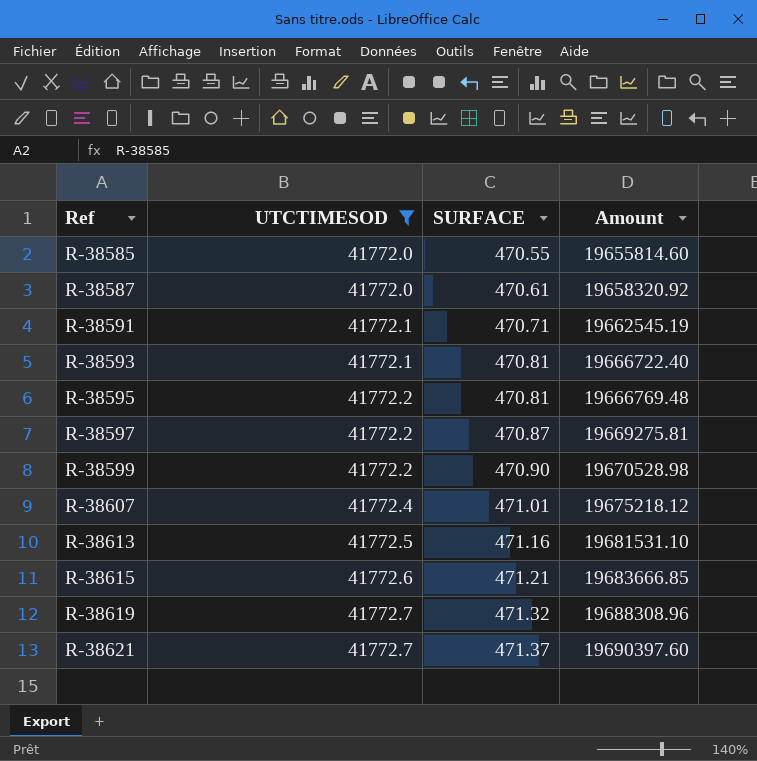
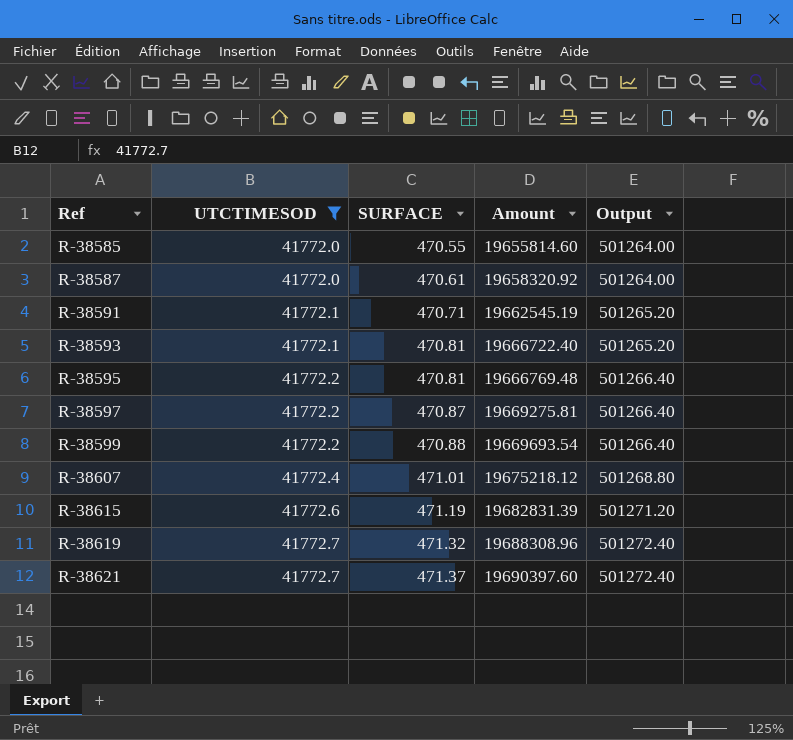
column Output | formula: none -> [UTCTIMESOD] * 12
row R-38613: 41772.5 | 471.16 | 19681531.10 -> none
R-38599 | SURFACE: 470.90 -> 470.88
R-38599 | Amount: 19670528.98 -> 19669693.54
R-38615 | SURFACE: 471.21 -> 471.19
R-38615 | Amount: 19683666.85 -> 19682831.39

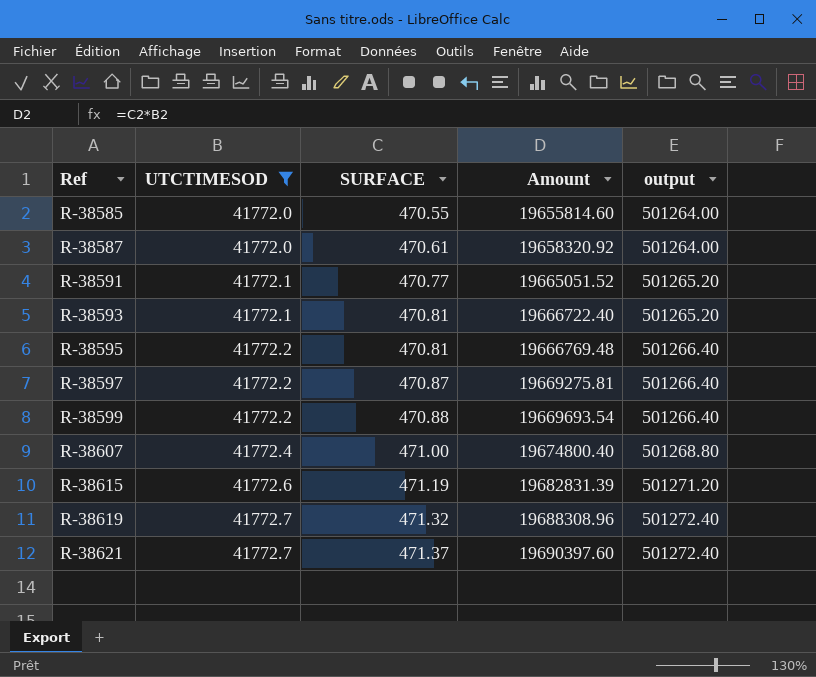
column name: Output -> output
R-38591 | SURFACE: 470.71 -> 470.77
R-38591 | Amount: 19662545.19 -> 19665051.52
R-38607 | SURFACE: 471.01 -> 471.00
R-38607 | Amount: 19675218.12 -> 19674800.40

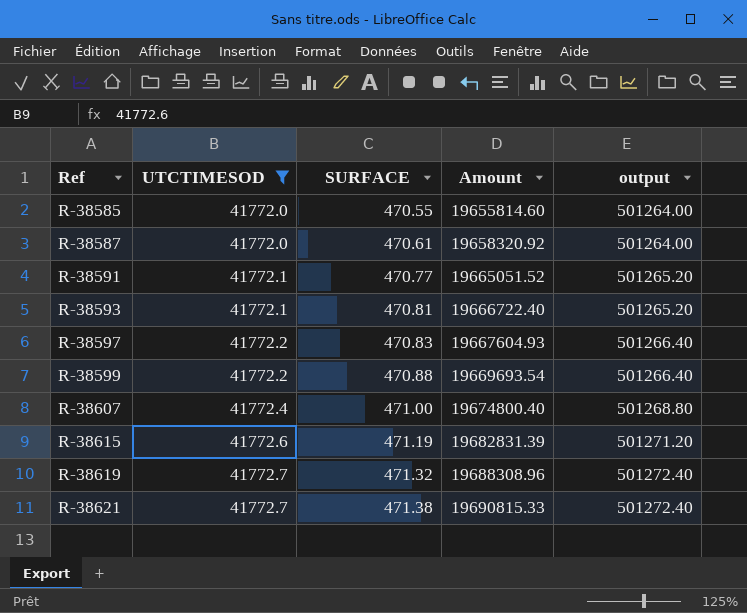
row R-38595: 41772.2 | 470.81 | 19666769.48 | 501266.40 -> none
R-38597 | SURFACE: 470.87 -> 470.83
R-38597 | Amount: 19669275.81 -> 19667604.93
R-38621 | SURFACE: 471.37 -> 471.38
R-38621 | Amount: 19690397.60 -> 19690815.33

